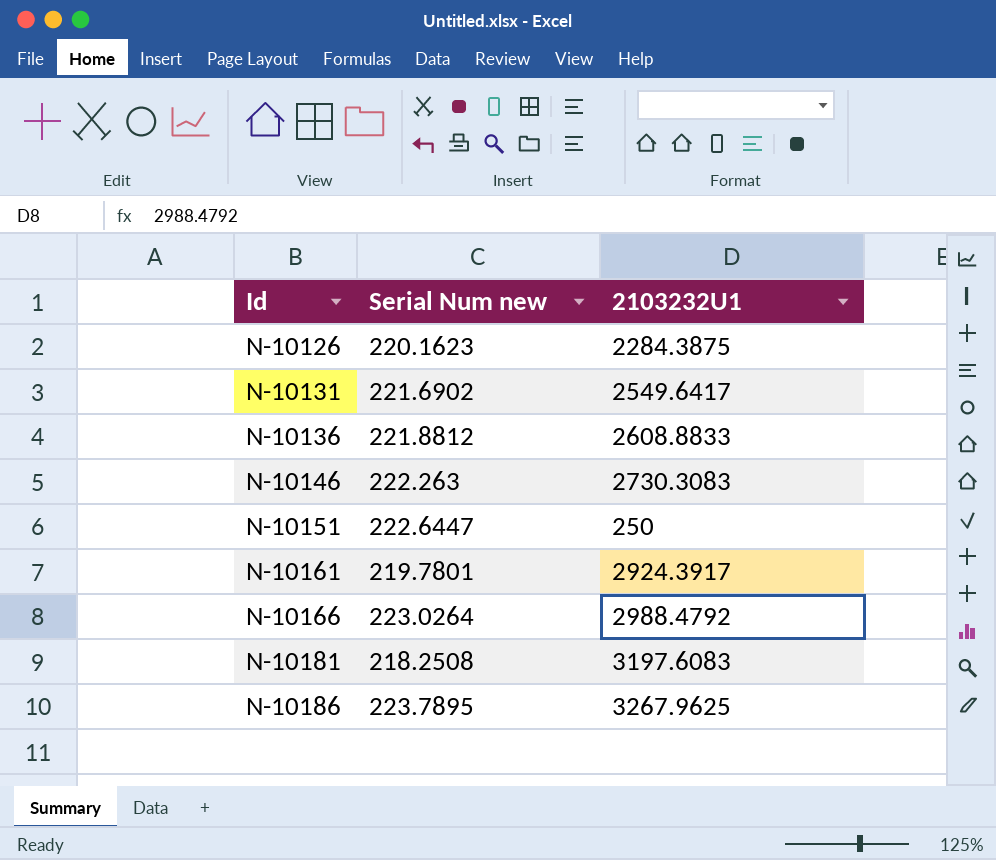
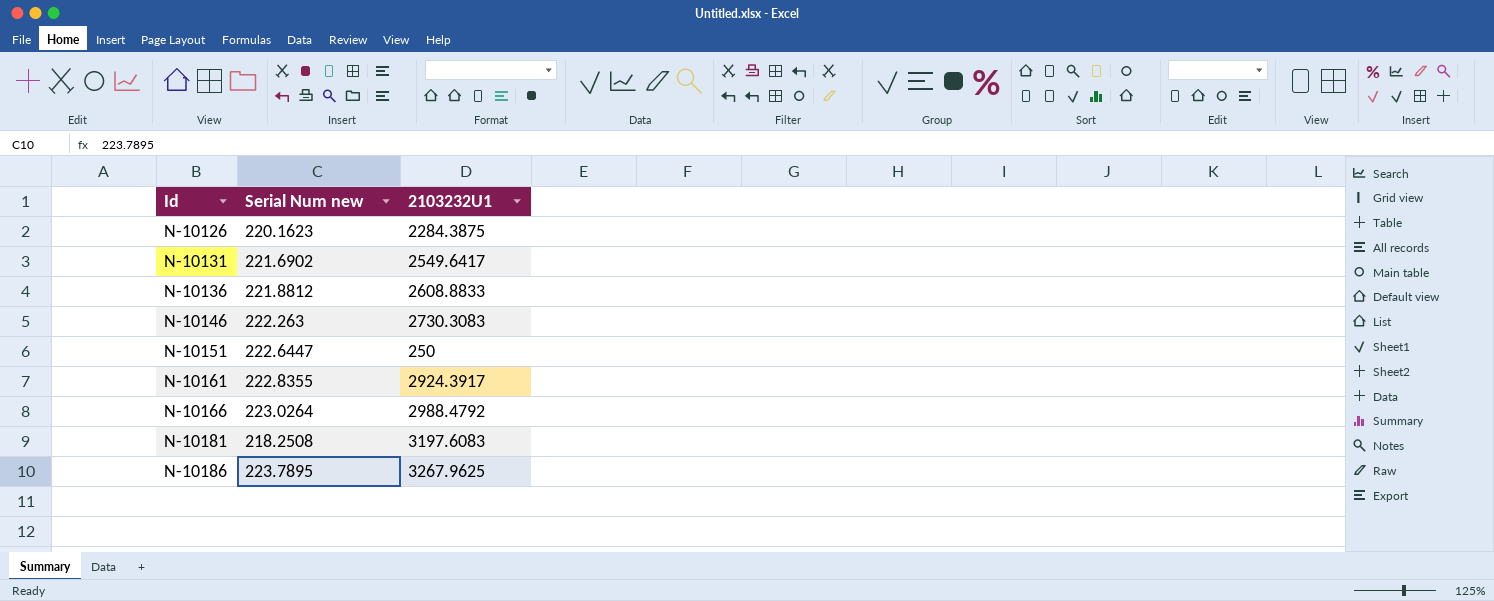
N-10161 | Serial Num new: 219.7801 -> 222.8355

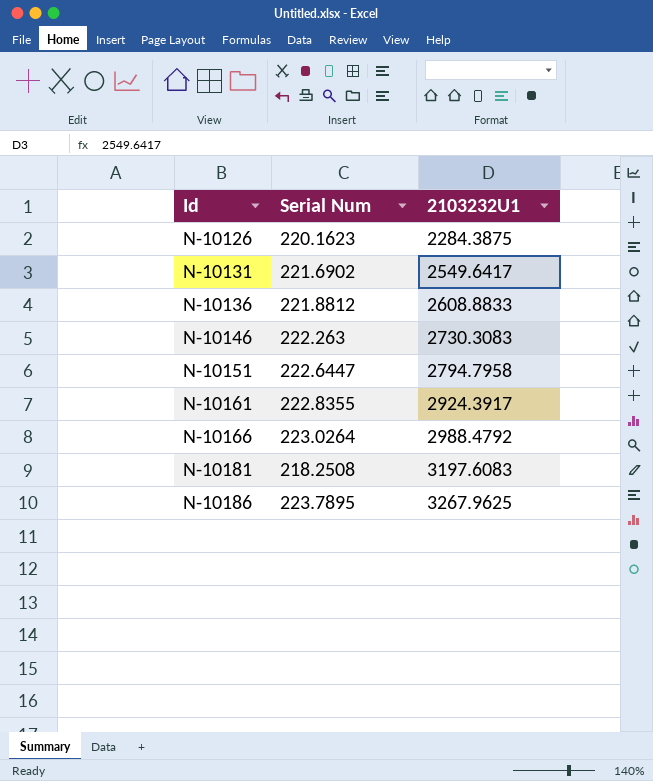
column name: Serial Num new -> Serial Num
N-10151 | 2103232U1: 250 -> 2794.7958

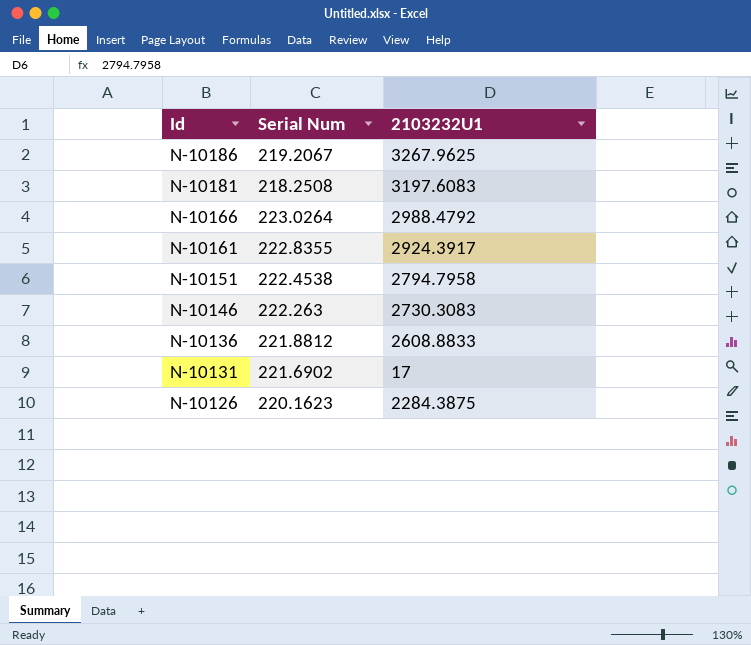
row order: Id ascending -> Id descending
N-10186 | Serial Num: 223.7895 -> 219.2067
N-10151 | Serial Num: 222.6447 -> 222.4538
N-10131 | 2103232U1: 2549.6417 -> 17

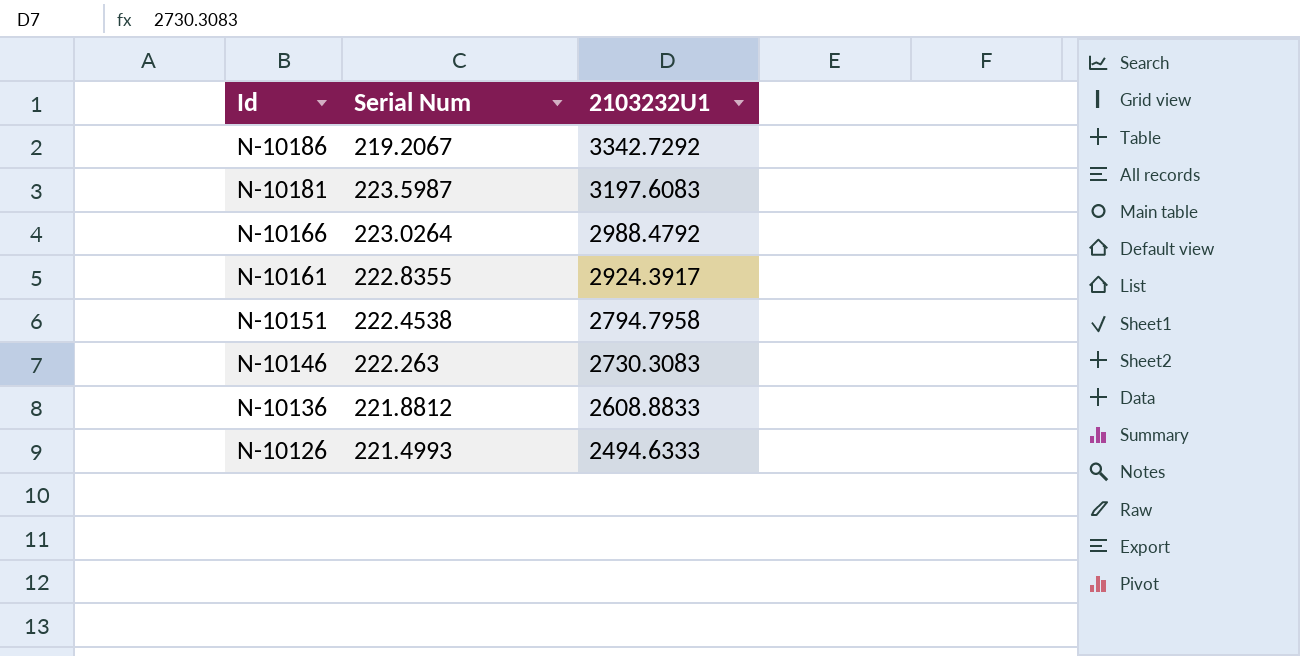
row N-10131: 221.6902 | 17 -> none
N-10186 | 2103232U1: 3267.9625 -> 3342.7292
N-10181 | Serial Num: 218.2508 -> 223.5987
N-10126 | Serial Num: 220.1623 -> 221.4993
N-10126 | 2103232U1: 2284.3875 -> 2494.6333

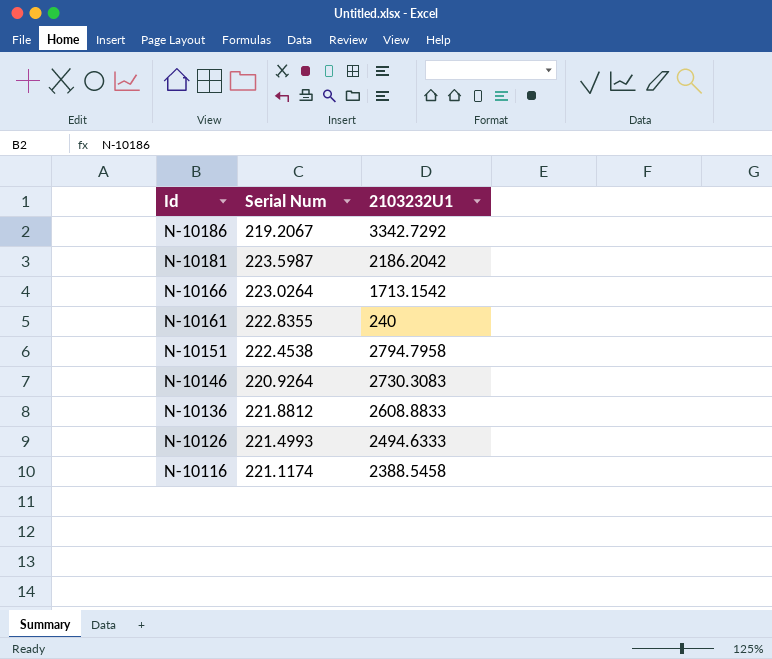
N-10181 | 2103232U1: 3197.6083 -> 2186.2042
N-10166 | 2103232U1: 2988.4792 -> 1713.1542
N-10161 | 2103232U1: 2924.3917 -> 240
N-10146 | Serial Num: 222.263 -> 220.9264
row N-10116: none -> 221.1174 | 2388.5458

